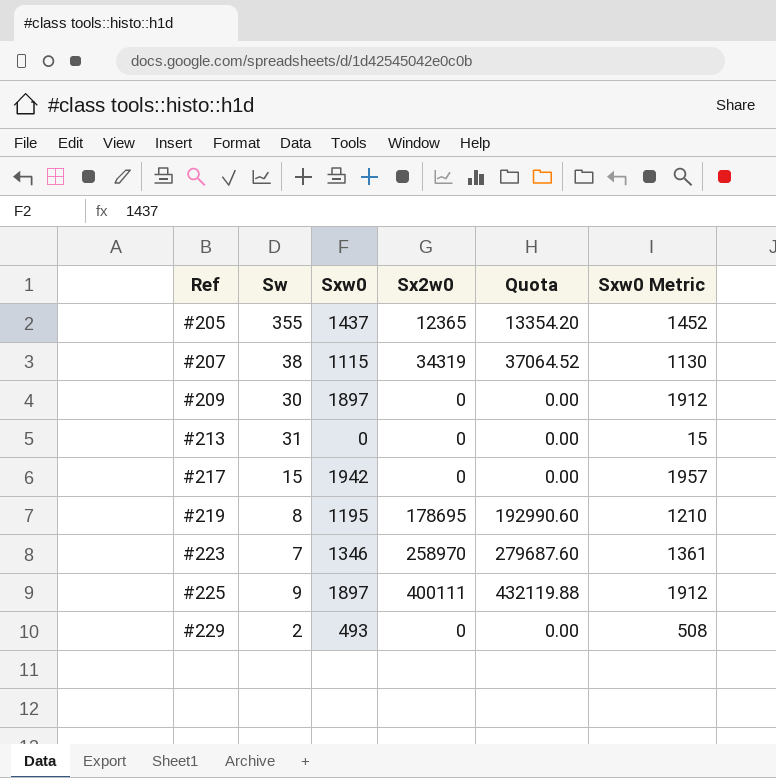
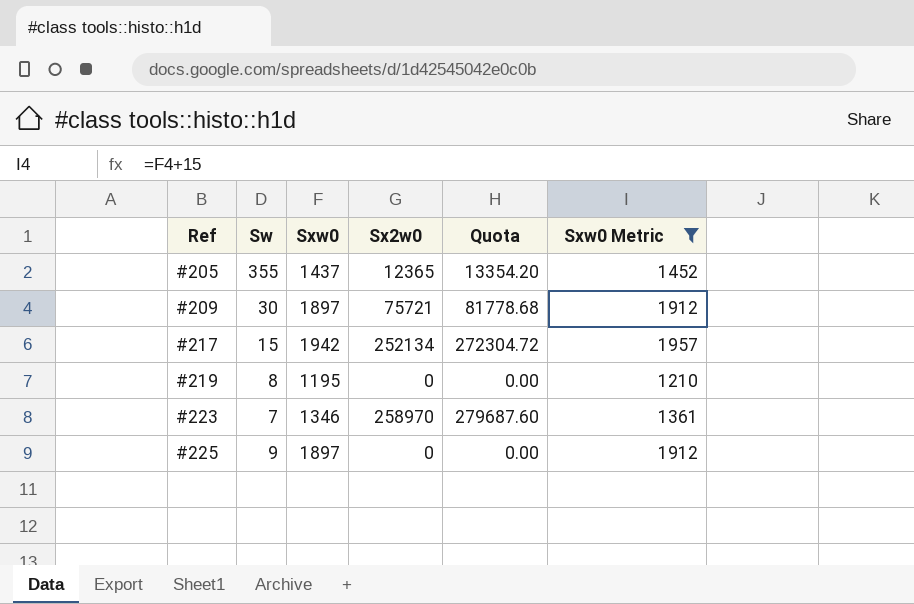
filter: none -> Sxw0 Metric >= 1210
#209 | Sx2w0: 0 -> 75721
#209 | Quota: 0.00 -> 81778.68
#217 | Sx2w0: 0 -> 252134
#217 | Quota: 0.00 -> 272304.72
#219 | Sx2w0: 178695 -> 0
#219 | Quota: 192990.60 -> 0.00
#225 | Sx2w0: 400111 -> 0
#225 | Quota: 432119.88 -> 0.00

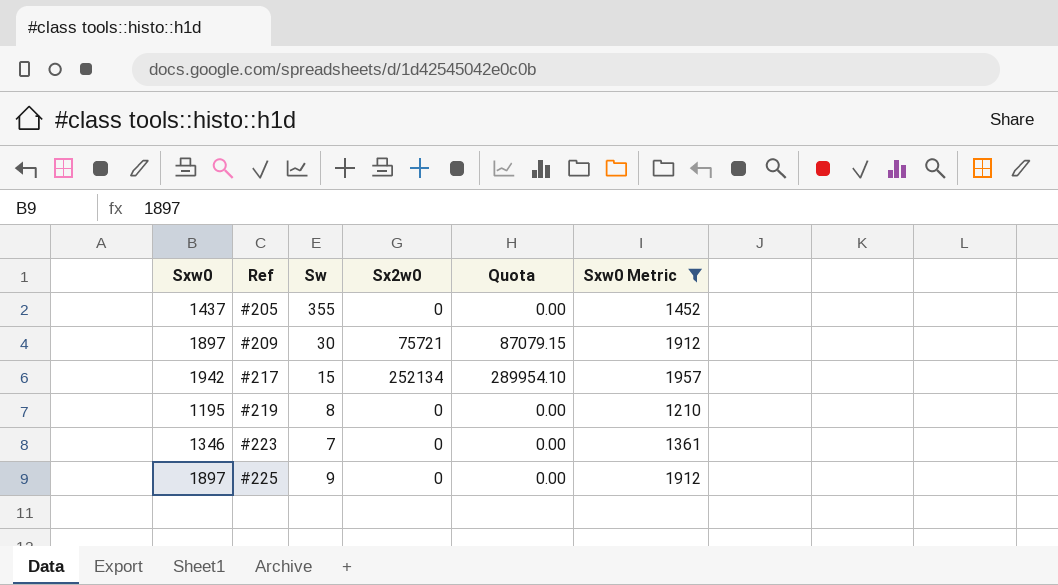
column Sxw0 | position: 3 -> 1
column Quota | formula: [Sx2w0] * 1.08 -> [Sx2w0] * 1.15
#205 | Sx2w0: 12365 -> 0
#223 | Sx2w0: 258970 -> 0

